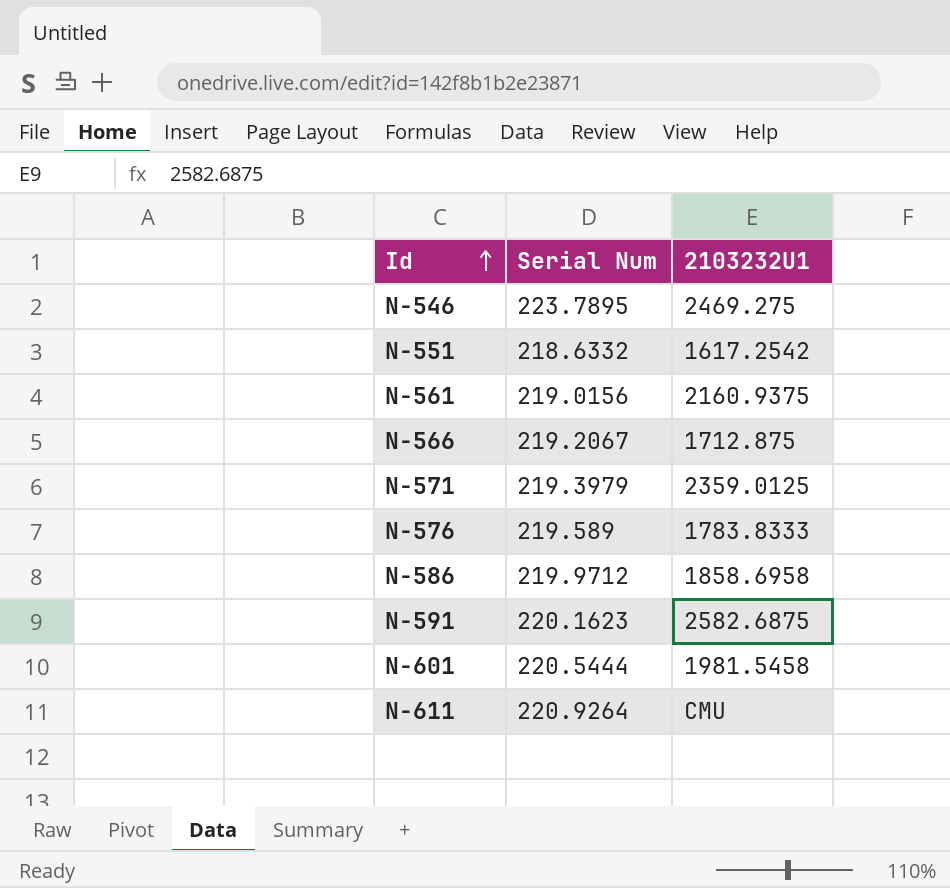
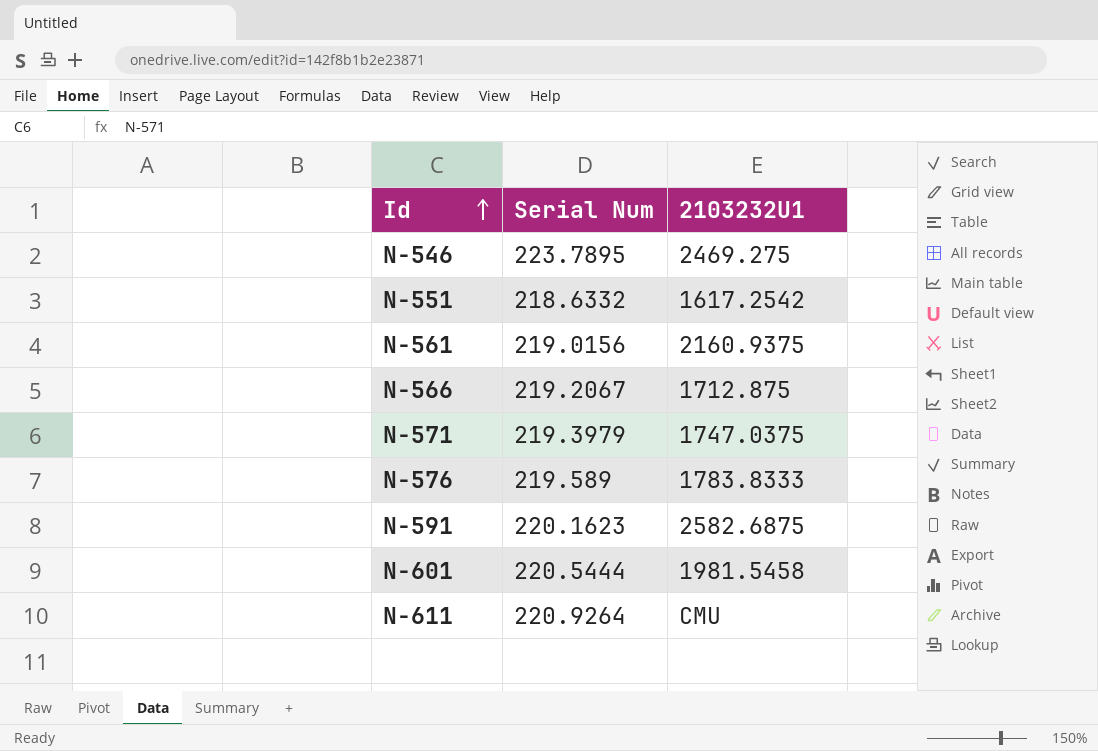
row N-586: 219.9712 | 1858.6958 -> none
N-571 | 2103232U1: 2359.0125 -> 1747.0375

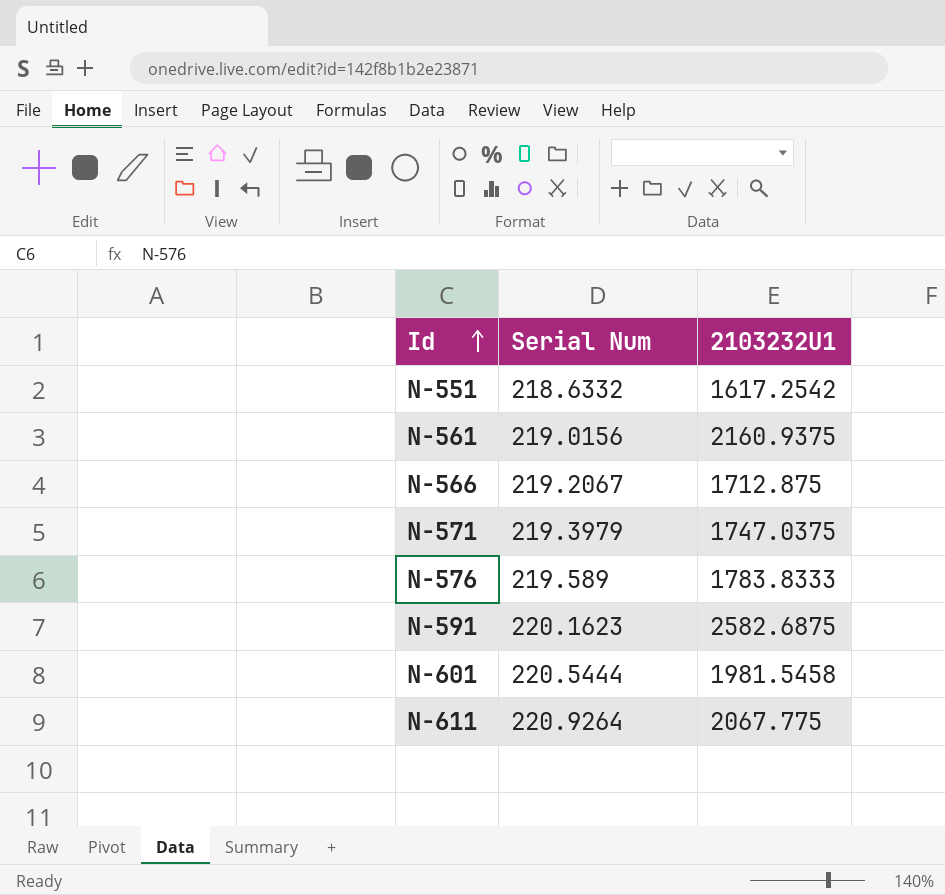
row N-546: 223.7895 | 2469.275 -> none
N-611 | 2103232U1: CMU -> 2067.775

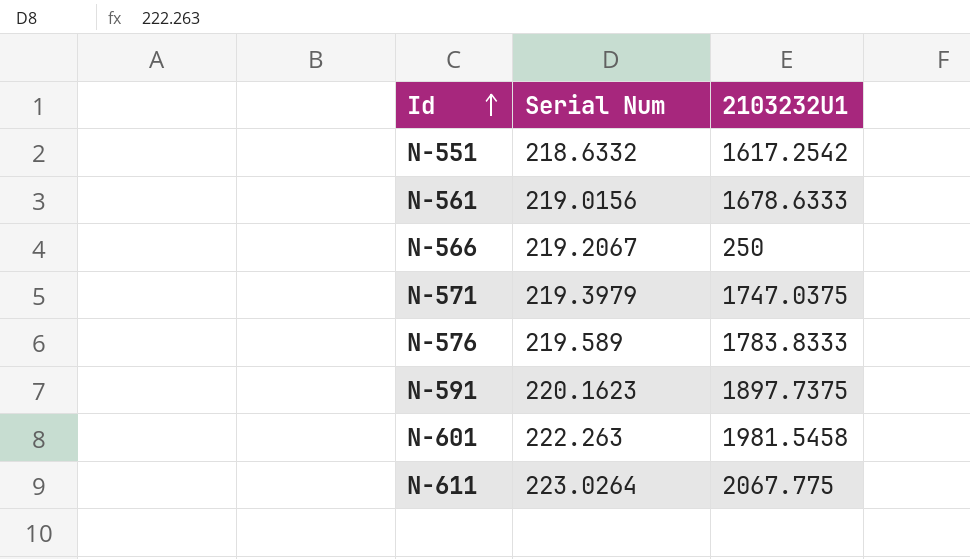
N-561 | 2103232U1: 2160.9375 -> 1678.6333
N-566 | 2103232U1: 1712.875 -> 250
N-591 | 2103232U1: 2582.6875 -> 1897.7375
N-601 | Serial Num: 220.5444 -> 222.263
N-611 | Serial Num: 220.9264 -> 223.0264

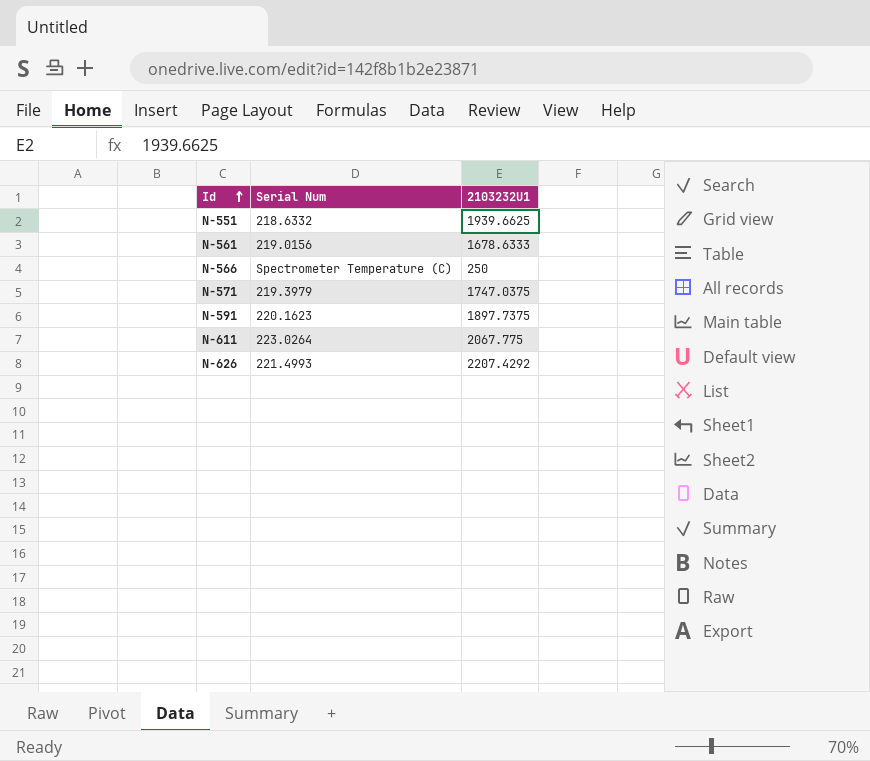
row N-576: 219.589 | 1783.8333 -> none
row N-601: 222.263 | 1981.5458 -> none
N-551 | 2103232U1: 1617.2542 -> 1939.6625
N-566 | Serial Num: 219.2067 -> Spectrometer Temperature (C)
row N-626: none -> 221.4993 | 2207.4292

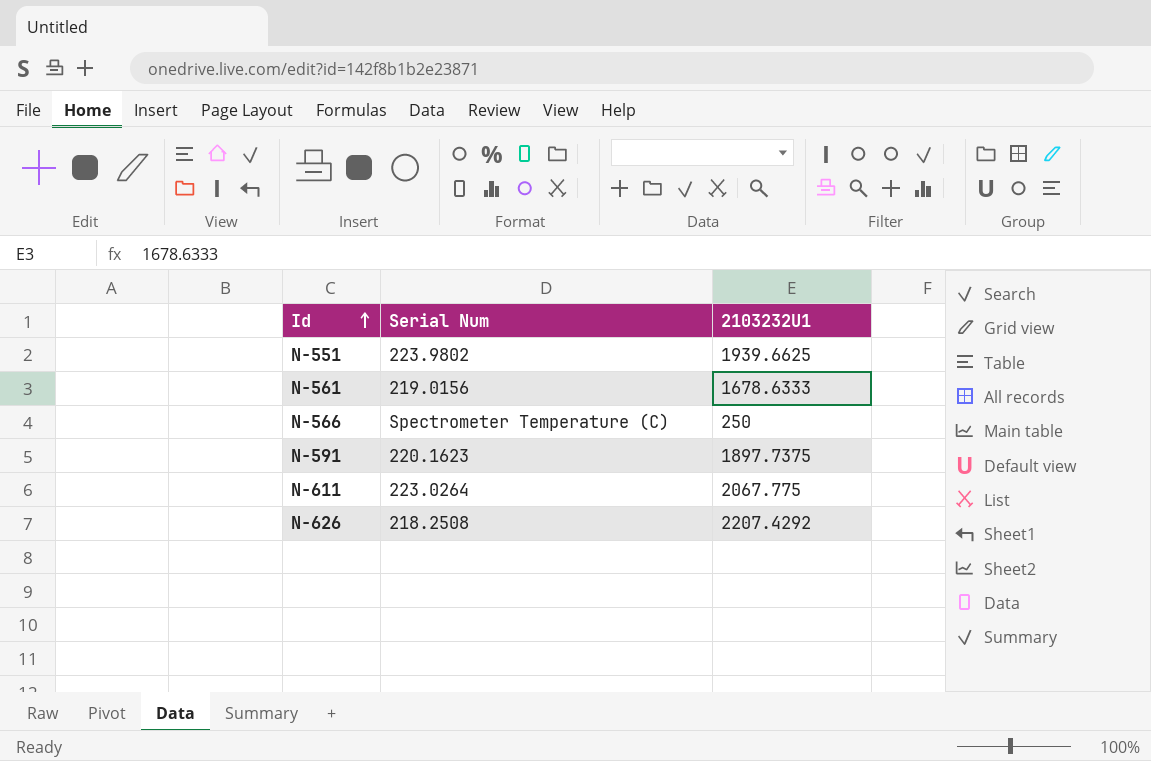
row N-571: 219.3979 | 1747.0375 -> none
N-551 | Serial Num: 218.6332 -> 223.9802
N-626 | Serial Num: 221.4993 -> 218.2508

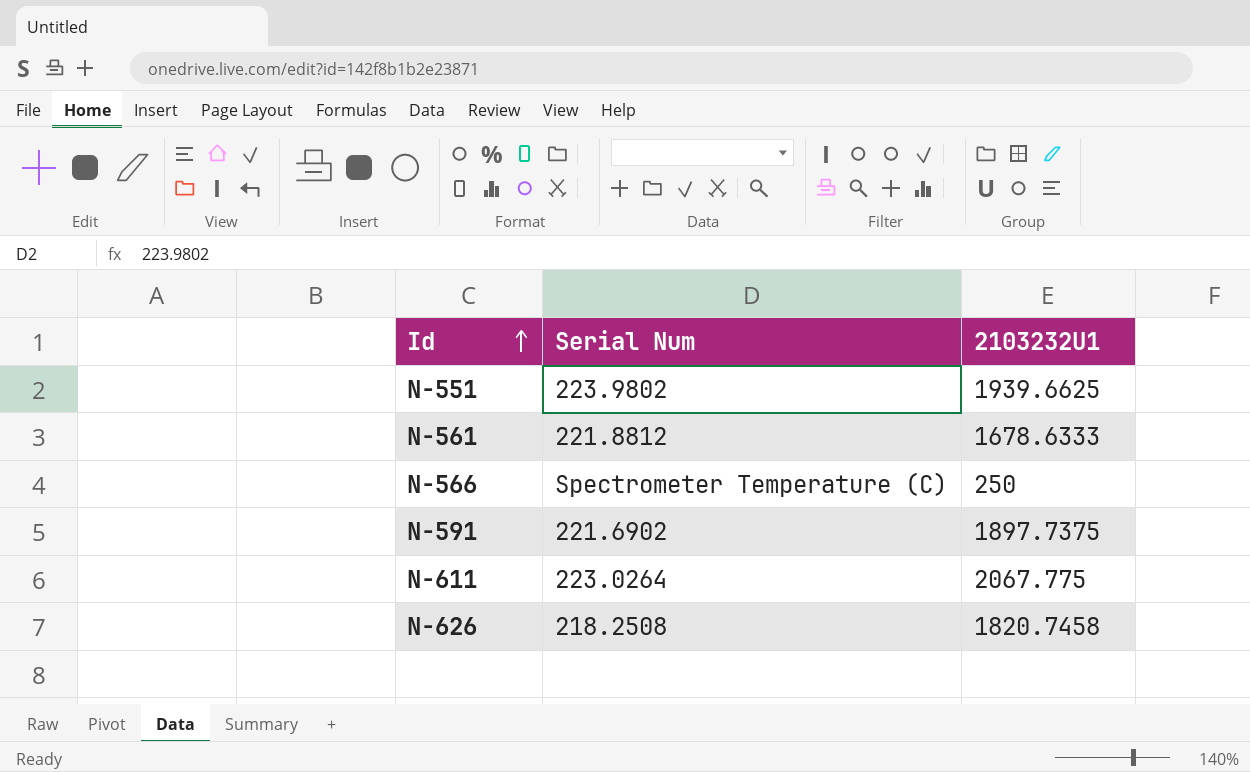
N-561 | Serial Num: 219.0156 -> 221.8812
N-591 | Serial Num: 220.1623 -> 221.6902
N-626 | 2103232U1: 2207.4292 -> 1820.7458

